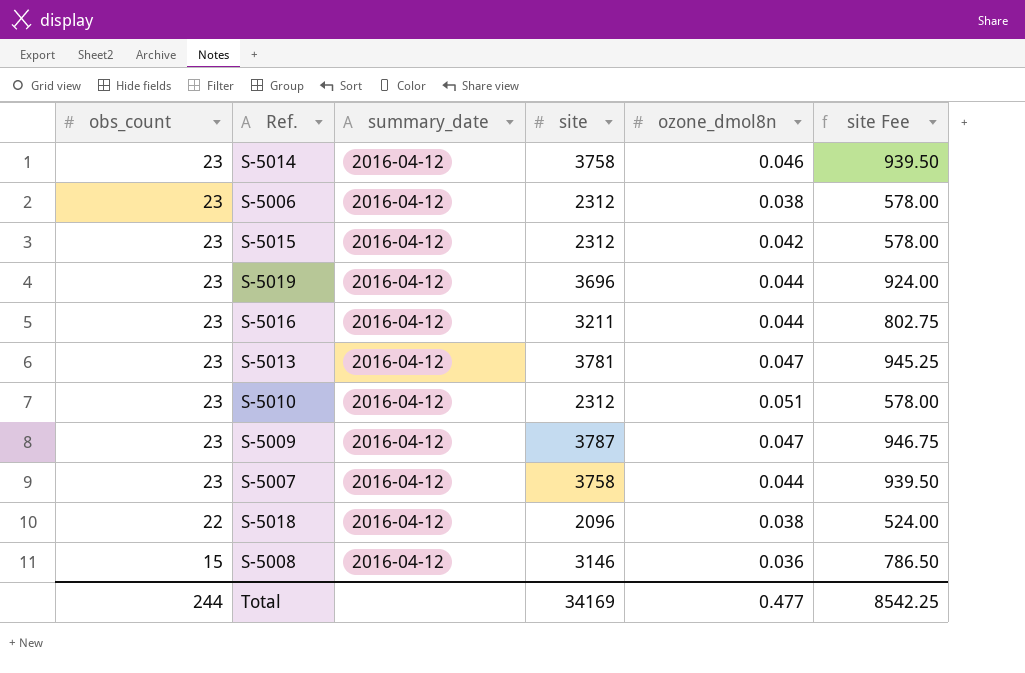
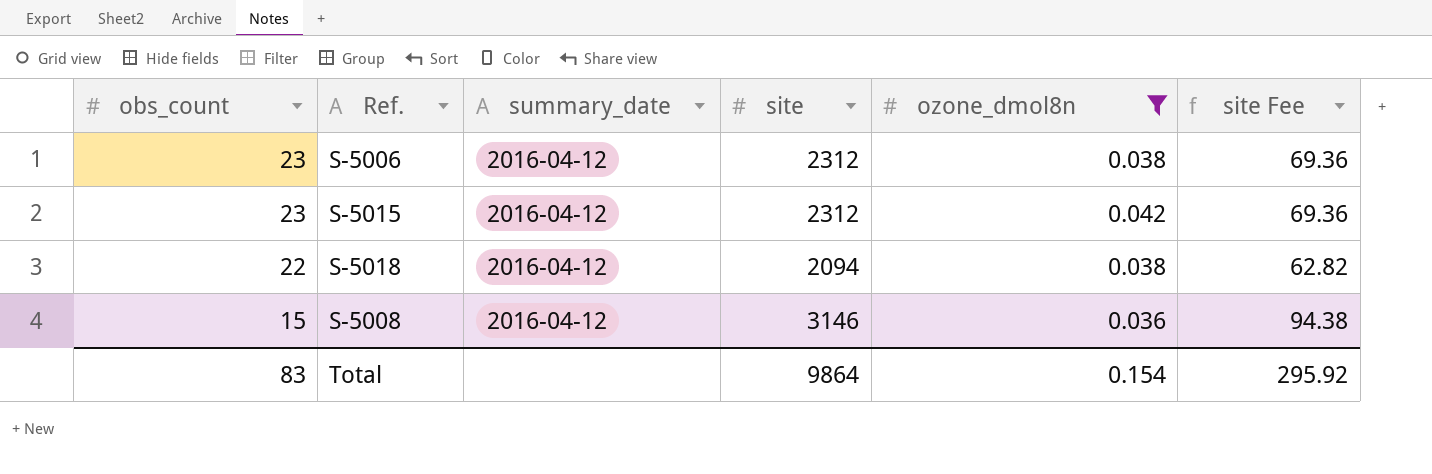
filter: none -> ozone_dmol8n <= 0.042
column site Fee | formula: [site] * 0.25 -> [site] * 0.03
S-5018 | site: 2096 -> 2094
Total | obs_count: 244 -> 83
Total | site: 34169 -> 9864
Total | ozone_dmol8n: 0.477 -> 0.154
Total | site Fee: 8542.25 -> 295.92

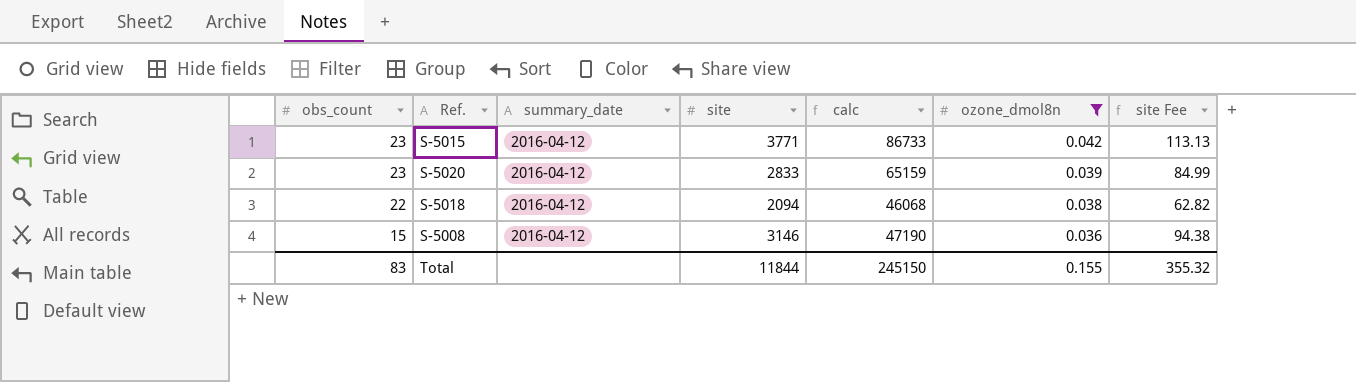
column calc | formula: none -> [obs_count] * [site]
row S-5006: 23 | 2016-04-12 | 2312 | 0.038 | 69.36 -> none
S-5015 | site: 2312 -> 3771
S-5015 | site Fee: 69.36 -> 113.13
row S-5020: none -> 23 | 2016-04-12 | 2833 | 65159 | 0.039 | 84.99
Total | site: 9864 -> 11844
Total | ozone_dmol8n: 0.154 -> 0.155
Total | site Fee: 295.92 -> 355.32

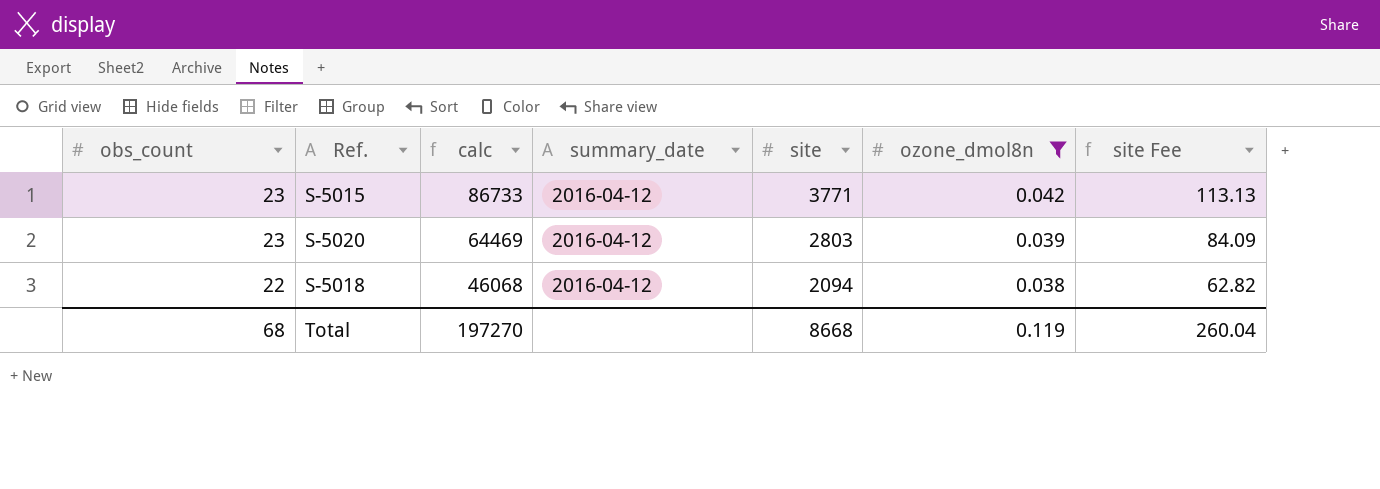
column calc | position: 5 -> 3
row S-5008: 15 | 2016-04-12 | 3146 | 47190 | 0.036 | 94.38 -> none
S-5020 | calc: 65159 -> 64469
S-5020 | site: 2833 -> 2803
S-5020 | site Fee: 84.99 -> 84.09
Total | obs_count: 83 -> 68
Total | calc: 245150 -> 197270
Total | site: 11844 -> 8668
Total | ozone_dmol8n: 0.155 -> 0.119
Total | site Fee: 355.32 -> 260.04

